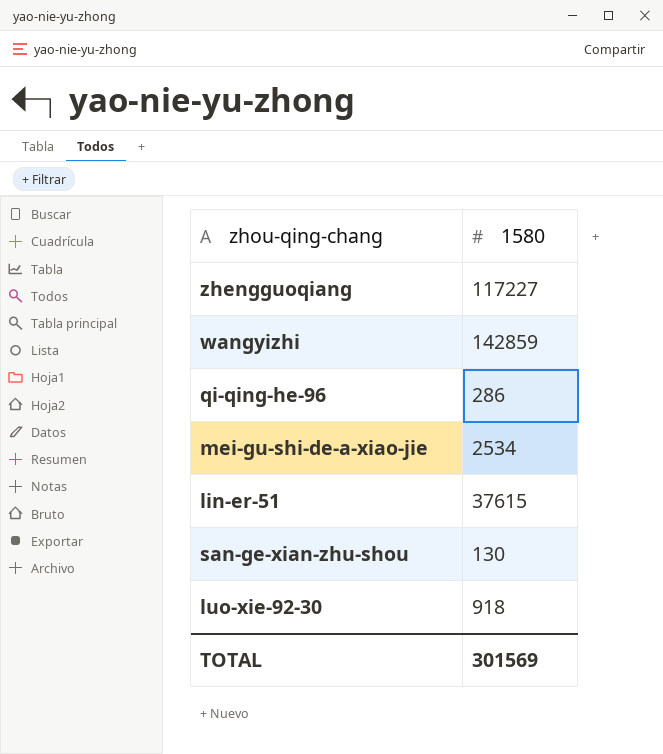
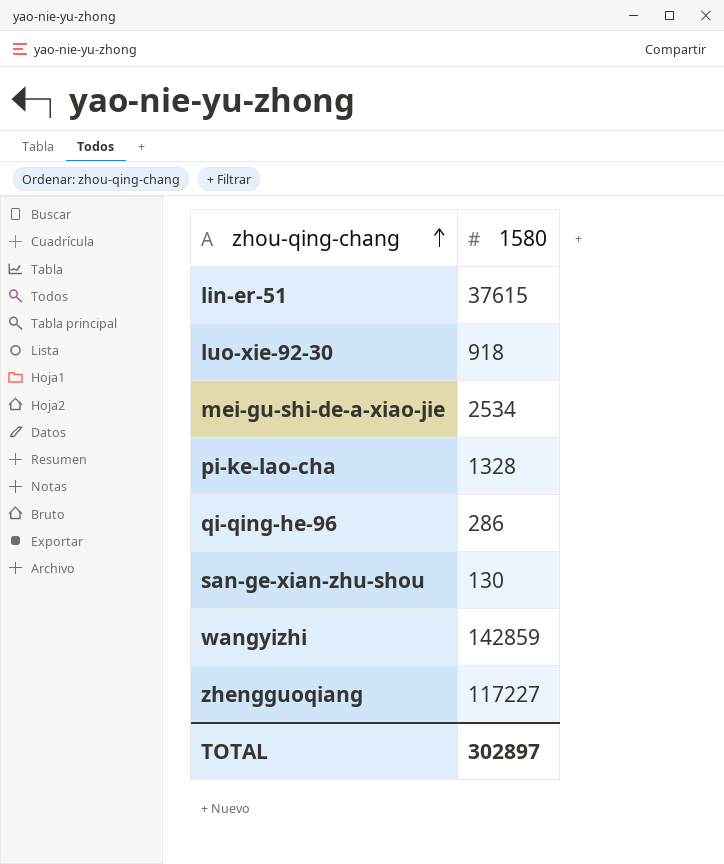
row order: none -> zhou-qing-chang ascending
row pi-ke-lao-cha: none -> 1328
TOTAL | 1580: 301569 -> 302897

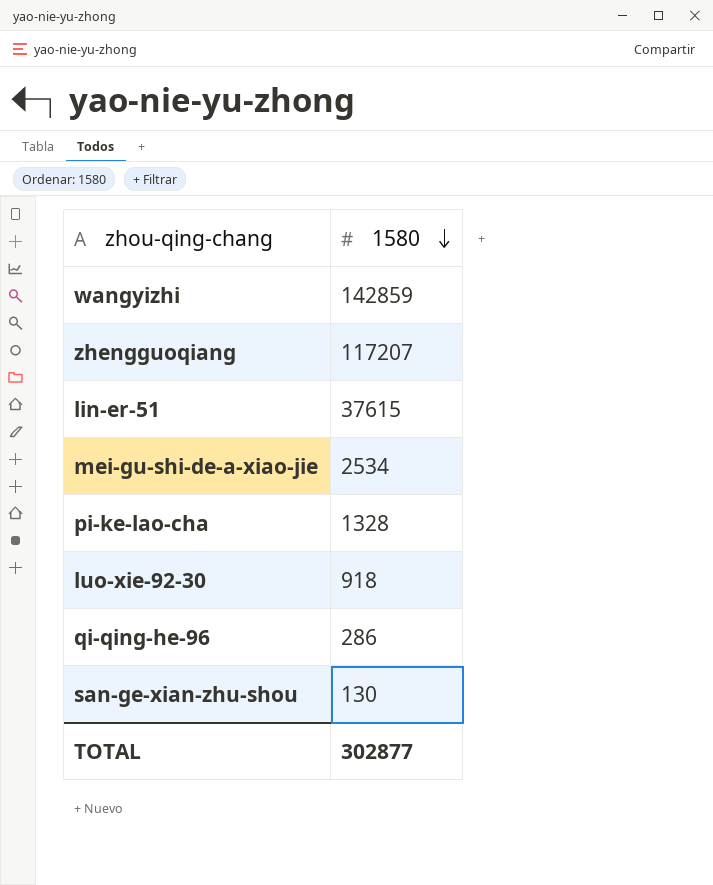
row order: zhou-qing-chang ascending -> 1580 descending
zhengguoqiang | 1580: 117227 -> 117207
TOTAL | 1580: 302897 -> 302877

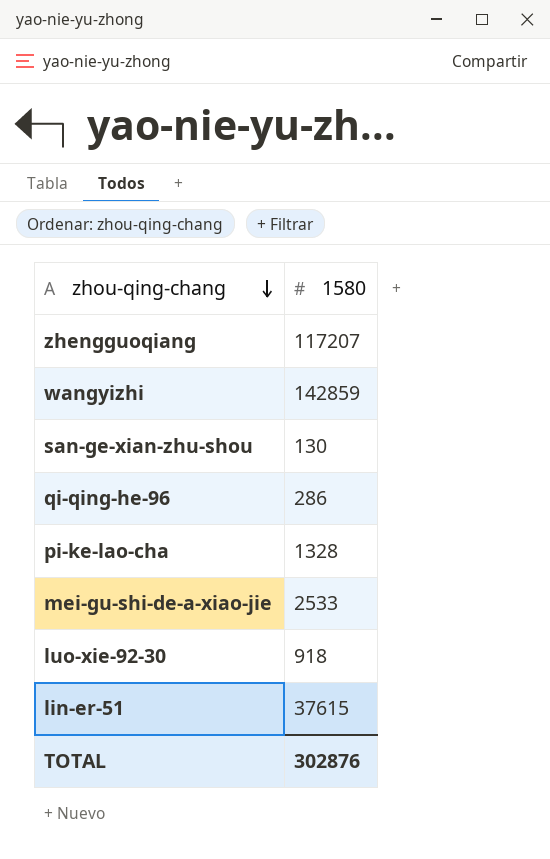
row order: 1580 descending -> zhou-qing-chang descending
mei-gu-shi-de-a-xiao-jie | 1580: 2534 -> 2533
TOTAL | 1580: 302877 -> 302876

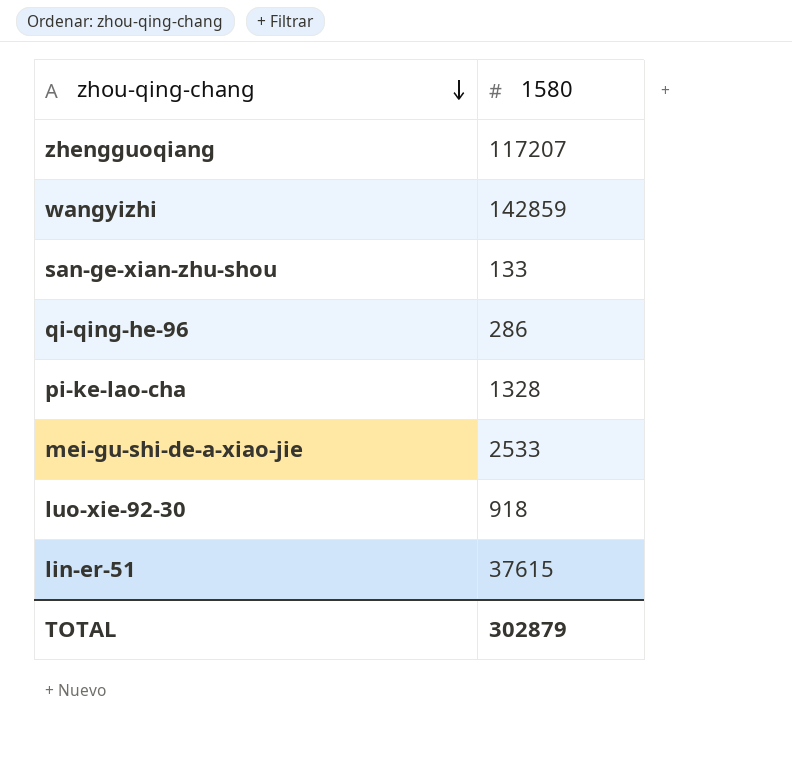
san-ge-xian-zhu-shou | 1580: 130 -> 133
TOTAL | 1580: 302876 -> 302879

